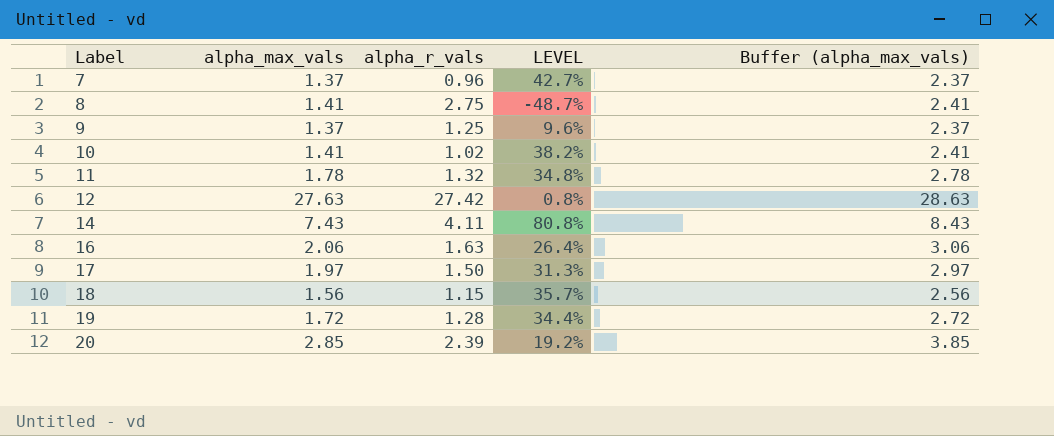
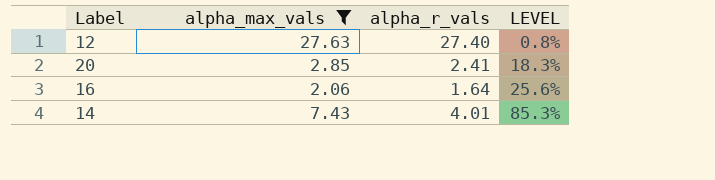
filter: none -> alpha_max_vals >= 2.06
row order: Label ascending -> LEVEL ascending
column Buffer (alpha_max_vals) | formula: [alpha_max_vals] + 1 -> none
12 | alpha_r_vals: 27.42 -> 27.40
20 | alpha_r_vals: 2.39 -> 2.41
20 | LEVEL: 19.2% -> 18.3%
16 | alpha_r_vals: 1.63 -> 1.64
16 | LEVEL: 26.4% -> 25.6%
14 | alpha_r_vals: 4.11 -> 4.01
14 | LEVEL: 80.8% -> 85.3%

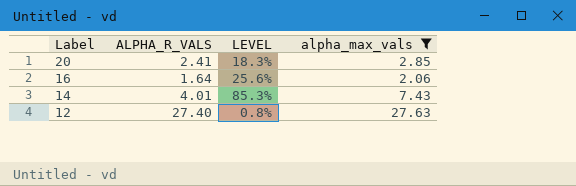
row order: LEVEL ascending -> Label descending
column name: alpha_r_vals -> ALPHA_R_VALS
column alpha_max_vals | position: 2 -> 4

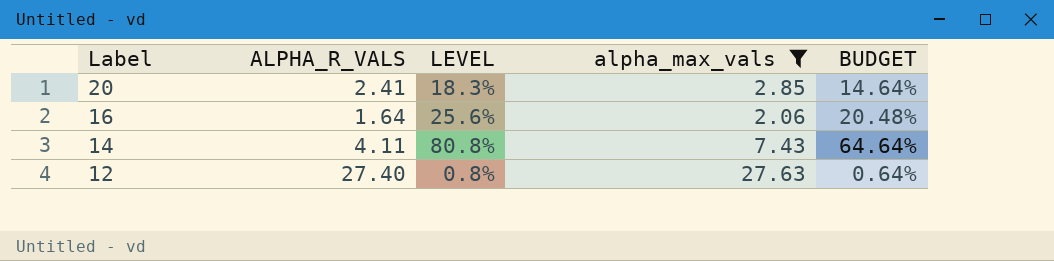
column BUDGET | formula: none -> [LEVEL] * 0.8
14 | ALPHA_R_VALS: 4.01 -> 4.11
14 | LEVEL: 85.3% -> 80.8%

